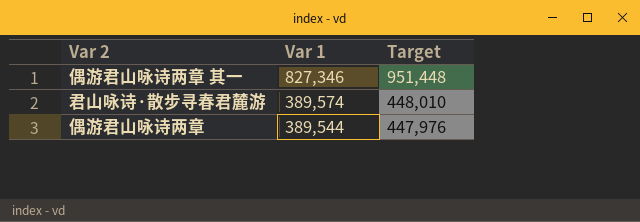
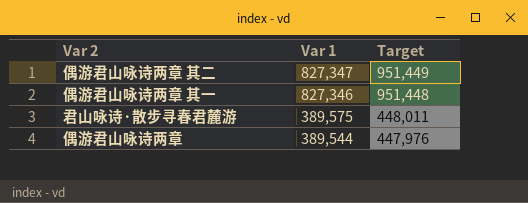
row 偶游君山咏诗两章 其二: none -> 827,347 | 951,449
君山咏诗·散步寻春君麓游 | Var 1: 389,574 -> 389,575
君山咏诗·散步寻春君麓游 | Target: 448,010 -> 448,011

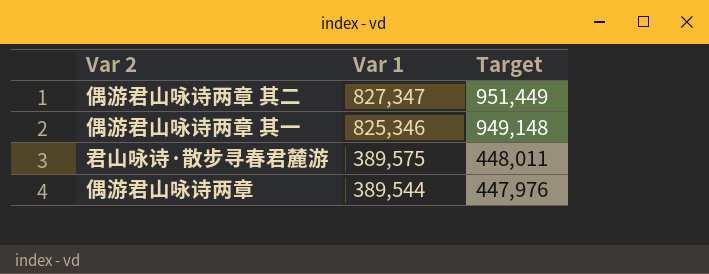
偶游君山咏诗两章 其一 | Var 1: 827,346 -> 825,346
偶游君山咏诗两章 其一 | Target: 951,448 -> 949,148

